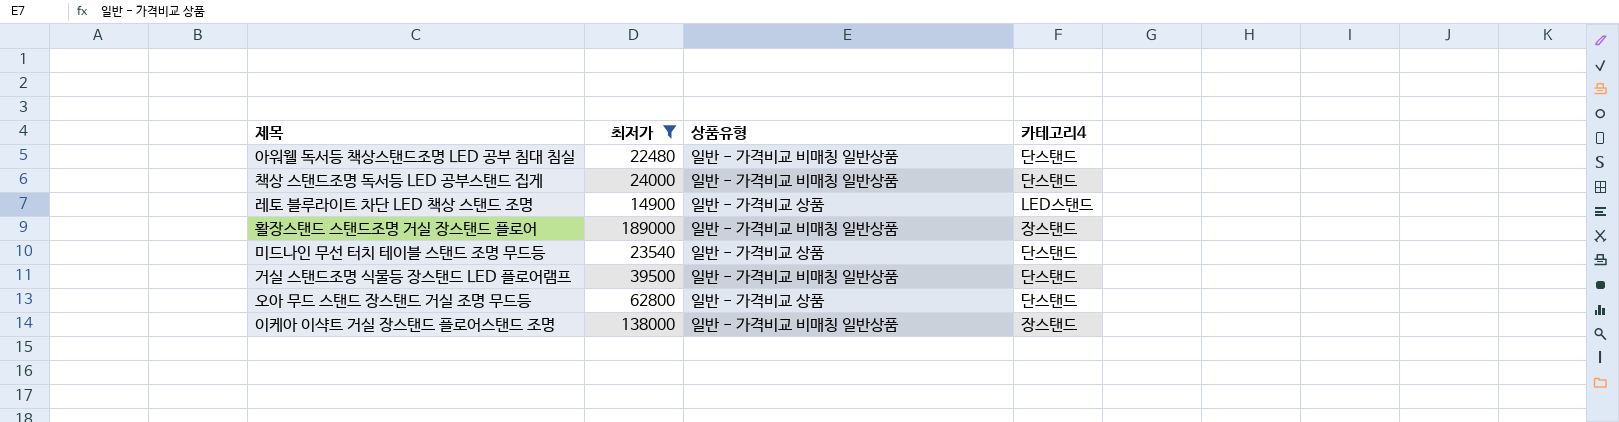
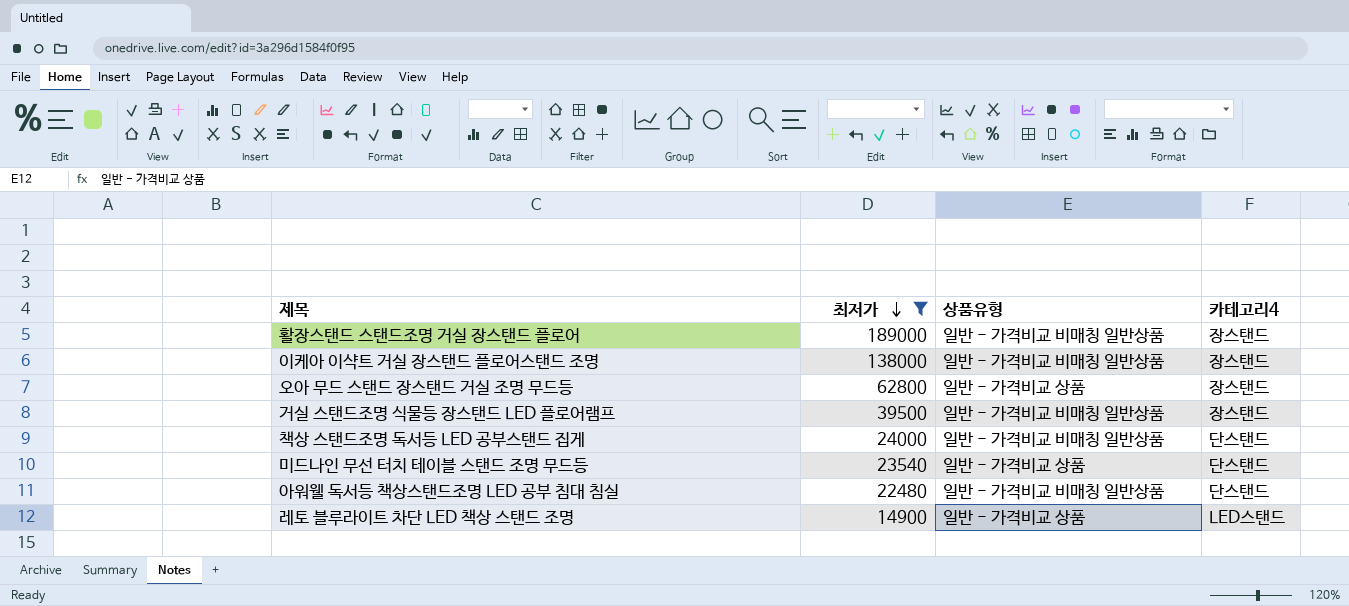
row order: none -> 최저가 descending
오아 무드 스탠드 장스탠드 거실 조명 무드등 | 카테고리4: 단스탠드 -> 장스탠드
거실 스탠드조명 식물등 장스탠드 LED 플로어램프 | 카테고리4: 단스탠드 -> 장스탠드

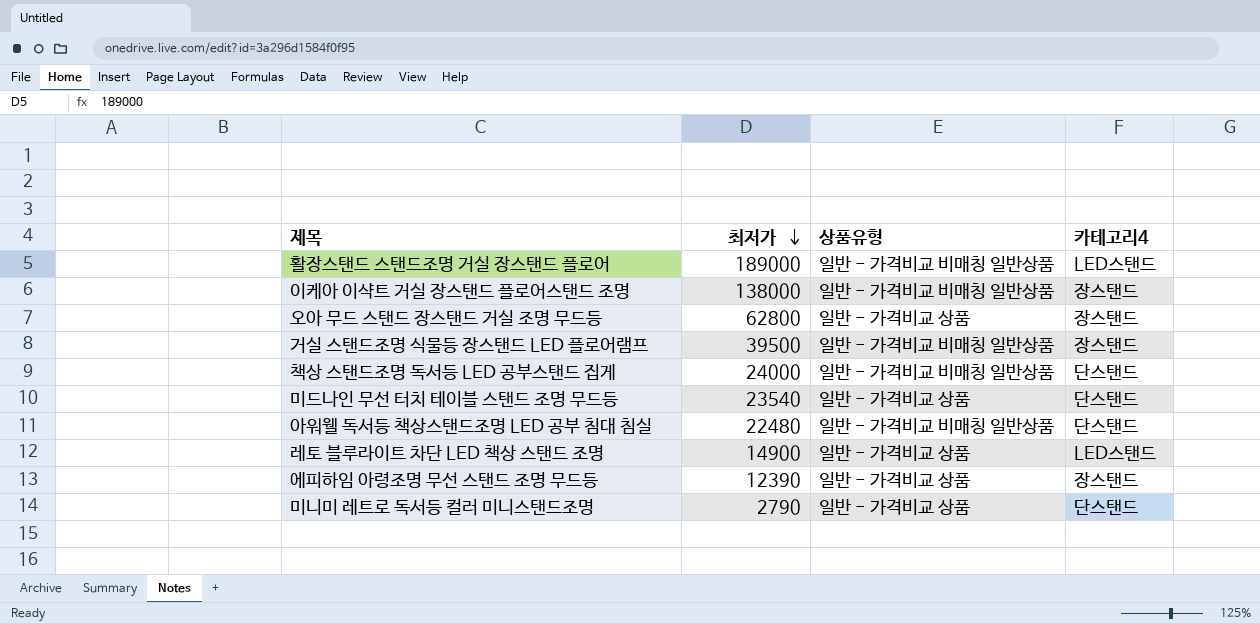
filter: 최저가 >= 14900 -> none
활장스탠드 스탠드조명 거실 장스탠드 플로어 | 카테고리4: 장스탠드 -> LED스탠드

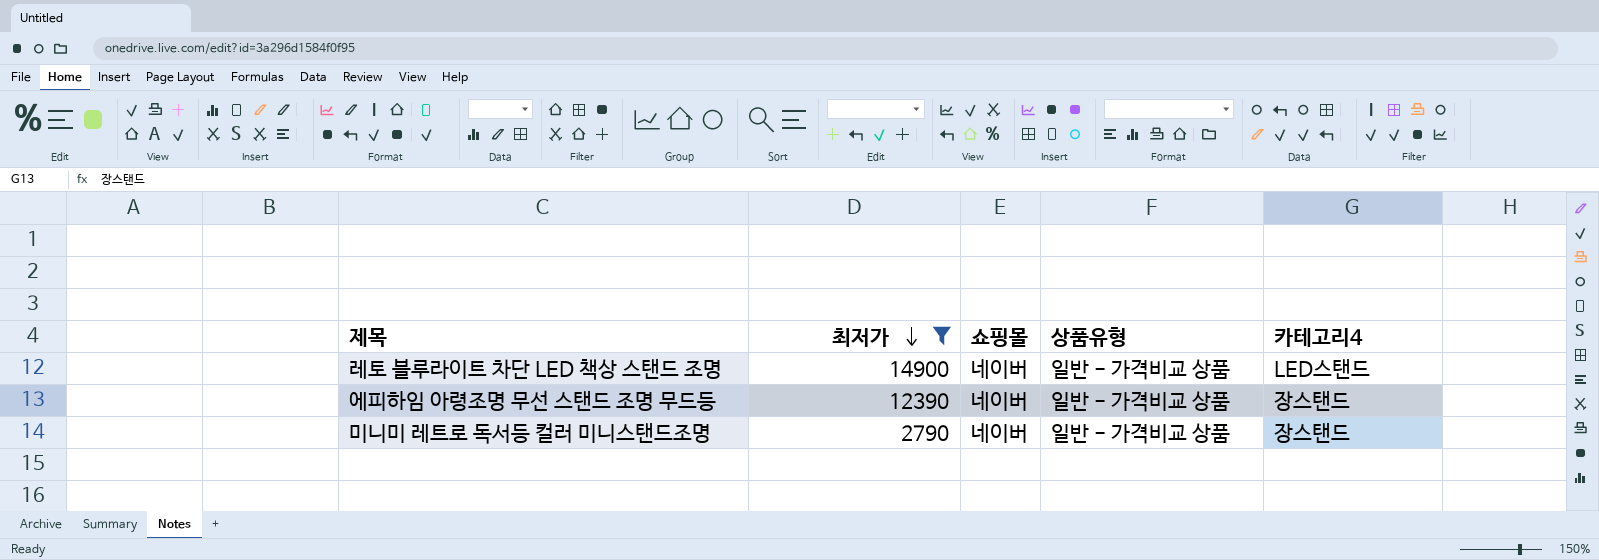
filter: none -> 최저가 <= 14900
column 쇼핑몰 | position: none -> 3
미니미 레트로 독서등 컬러 미니스탠드조명 | 카테고리4: 단스탠드 -> 장스탠드

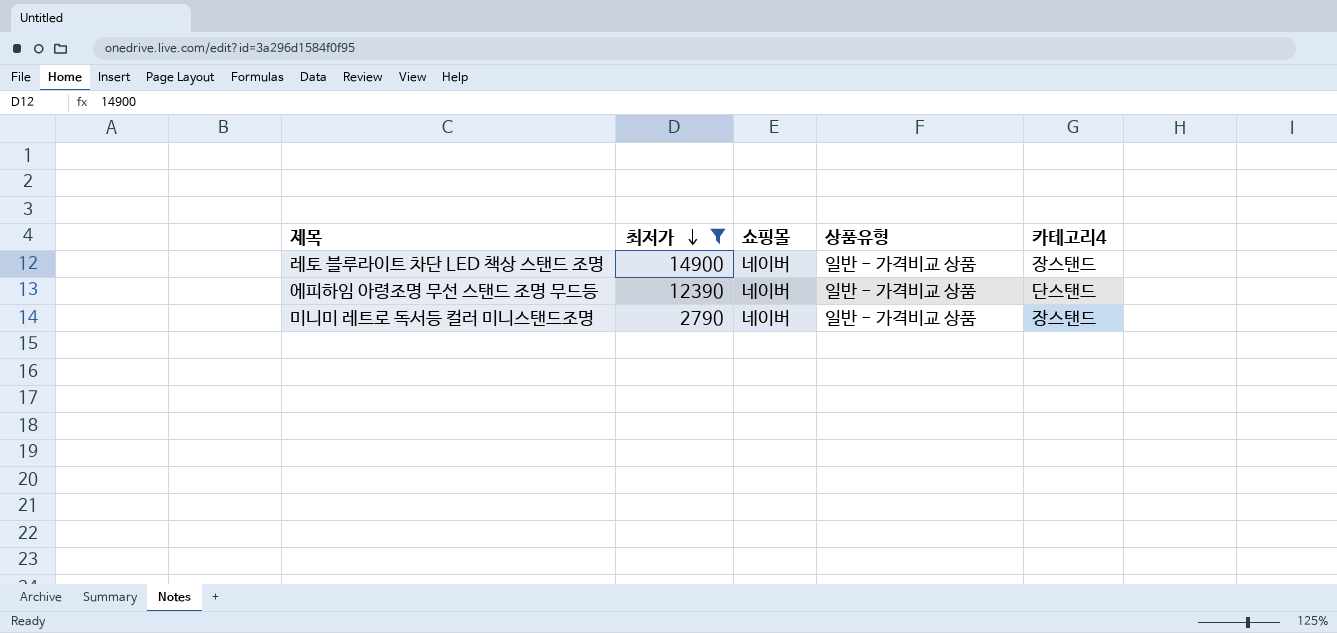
레토 블루라이트 차단 LED 책상 스탠드 조명 | 카테고리4: LED스탠드 -> 장스탠드
에피하임 아령조명 무선 스탠드 조명 무드등 | 카테고리4: 장스탠드 -> 단스탠드

